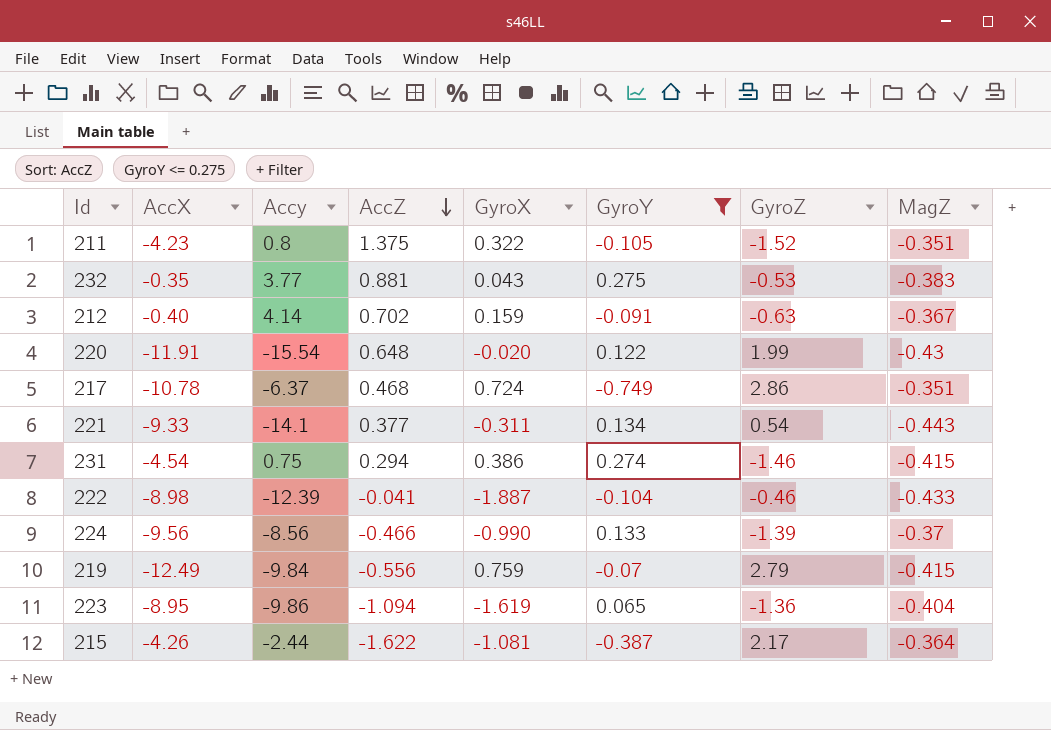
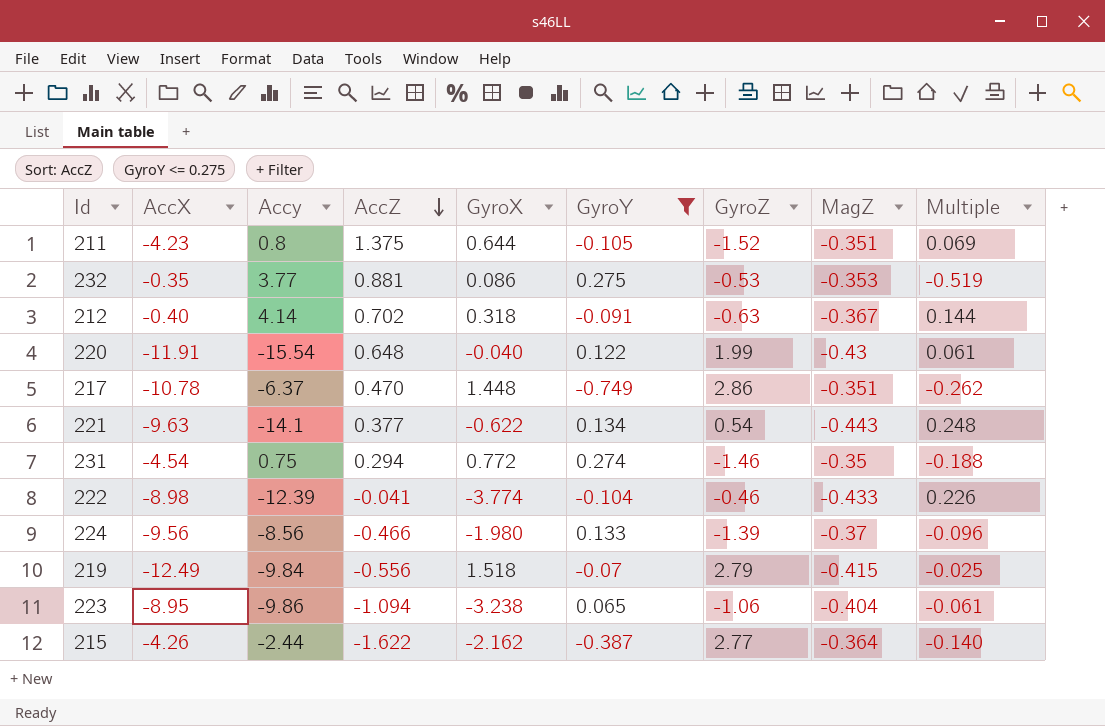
column Multiple | formula: none -> [GyroY] / [GyroZ]
211 | GyroX: 0.322 -> 0.644
232 | GyroX: 0.043 -> 0.086
232 | MagZ: -0.383 -> -0.353
212 | GyroX: 0.159 -> 0.318
220 | GyroX: -0.020 -> -0.040
217 | AccZ: 0.468 -> 0.470
217 | GyroX: 0.724 -> 1.448
221 | AccX: -9.33 -> -9.63
221 | GyroX: -0.311 -> -0.622
231 | GyroX: 0.386 -> 0.772
231 | MagZ: -0.415 -> -0.35
222 | GyroX: -1.887 -> -3.774
224 | GyroX: -0.990 -> -1.980
219 | GyroX: 0.759 -> 1.518
223 | GyroX: -1.619 -> -3.238
223 | GyroZ: -1.36 -> -1.06
215 | GyroX: -1.081 -> -2.162
215 | GyroZ: 2.17 -> 2.77

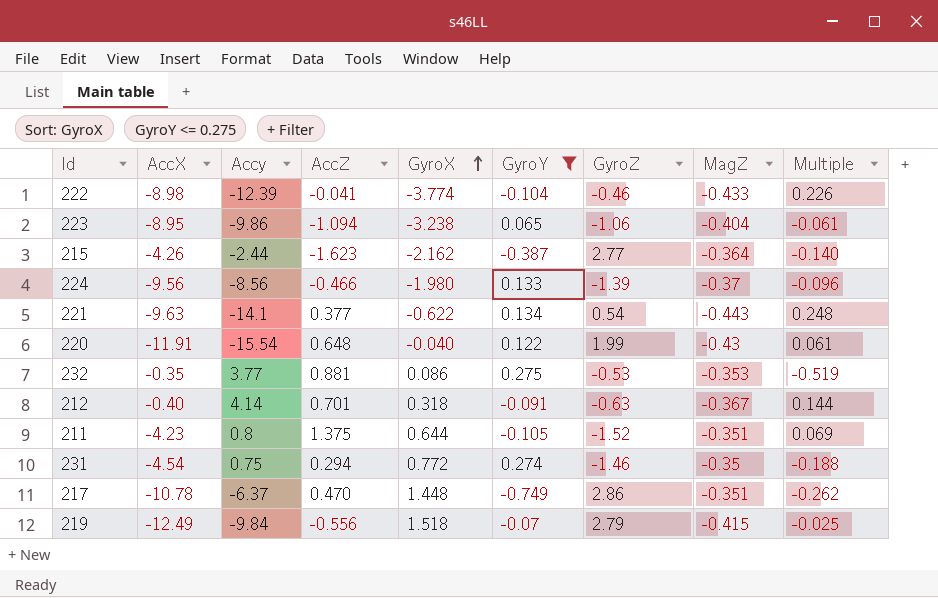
row order: AccZ descending -> GyroX ascending
215 | AccZ: -1.622 -> -1.623
212 | AccZ: 0.702 -> 0.701

